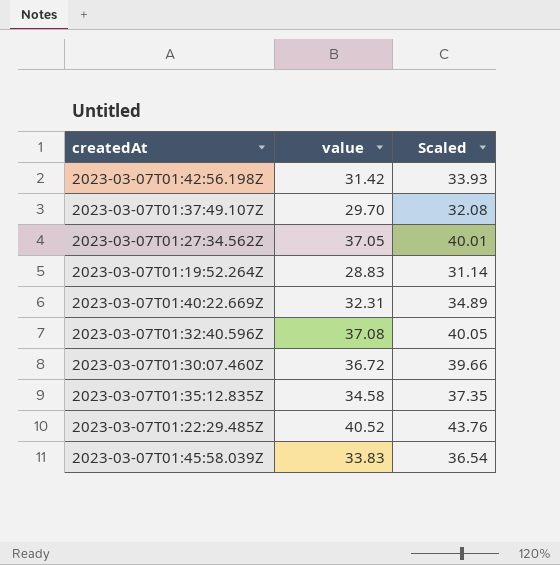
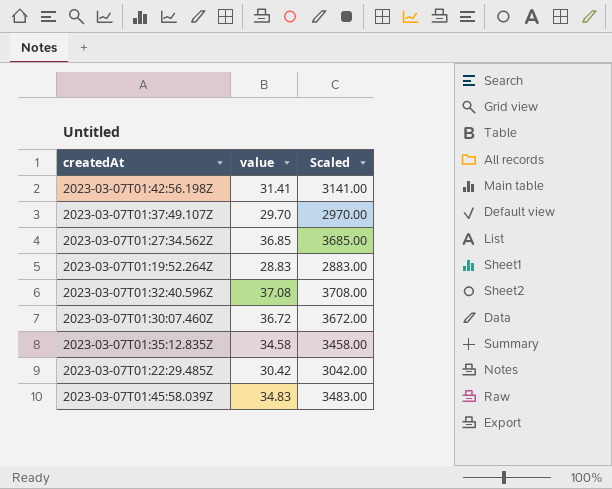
column Scaled | formula: [value] * 1.08 -> [value] * 100
row 2023-03-07T01:40:22.669Z: 32.31 | 34.89 -> none
2023-03-07T01:42:56.198Z | value: 31.42 -> 31.41
2023-03-07T01:27:34.562Z | value: 37.05 -> 36.85
2023-03-07T01:22:29.485Z | value: 40.52 -> 30.42
2023-03-07T01:45:58.039Z | value: 33.83 -> 34.83

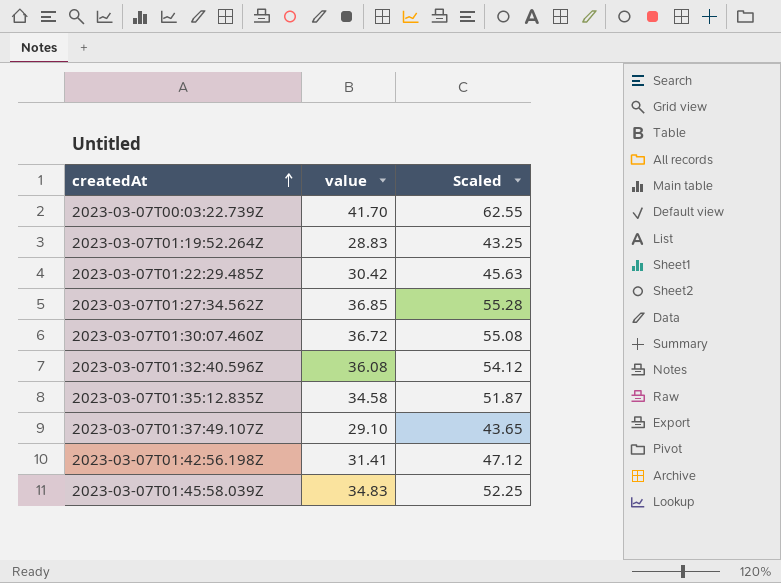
row order: none -> createdAt ascending
column Scaled | formula: [value] * 100 -> [value] * 1.5
row 2023-03-07T00:03:22.739Z: none -> 41.70 | 62.55
2023-03-07T01:32:40.596Z | value: 37.08 -> 36.08
2023-03-07T01:37:49.107Z | value: 29.70 -> 29.10

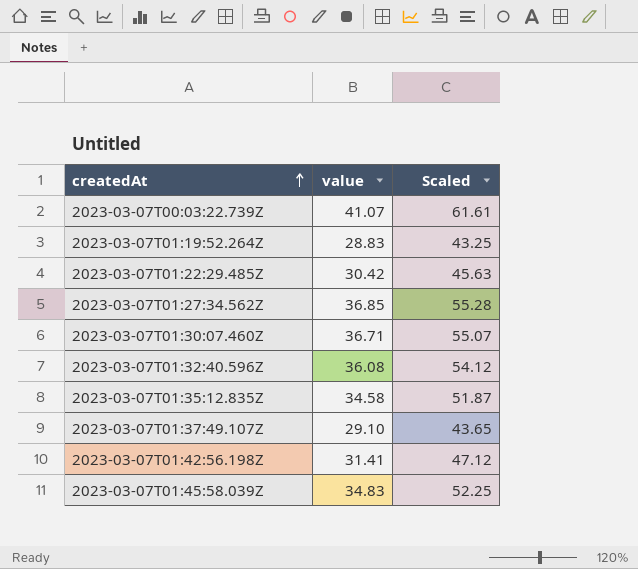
2023-03-07T00:03:22.739Z | value: 41.70 -> 41.07
2023-03-07T00:03:22.739Z | Scaled: 62.55 -> 61.61
2023-03-07T01:30:07.460Z | value: 36.72 -> 36.71
2023-03-07T01:30:07.460Z | Scaled: 55.08 -> 55.07

